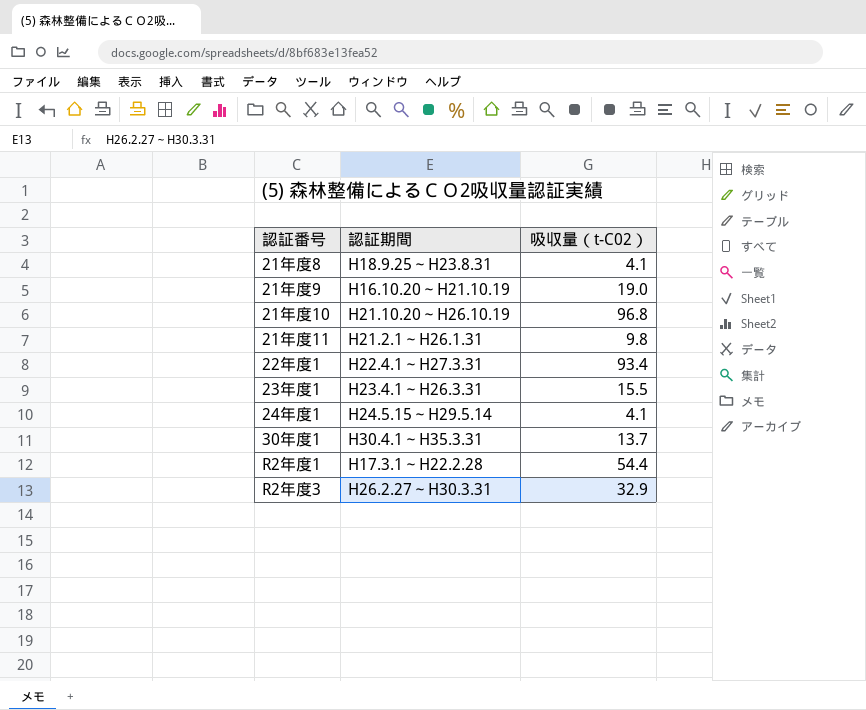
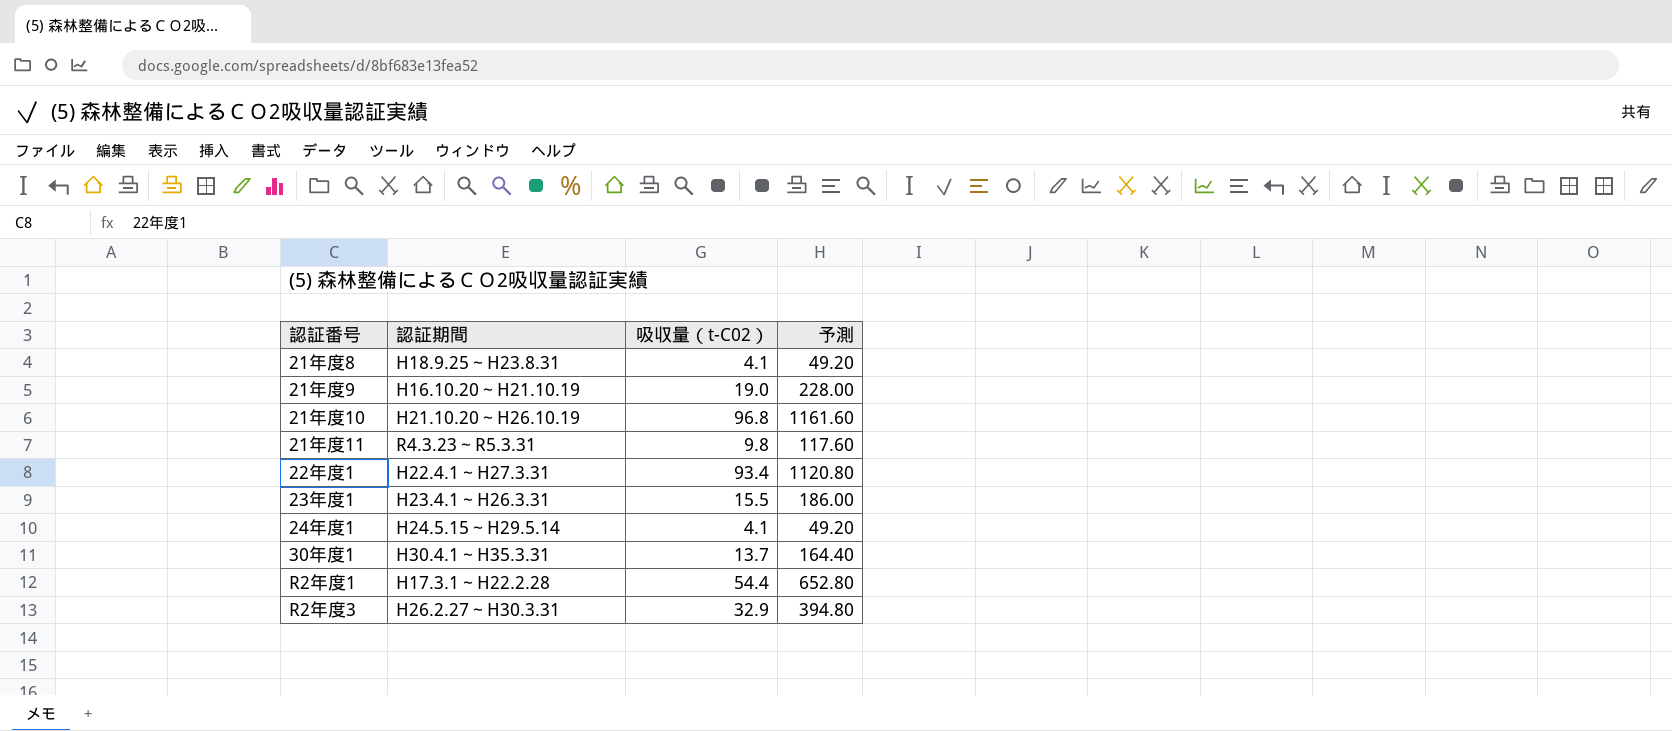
column 予測 | formula: none -> [吸収量（t-C02）] * 12
21年度11 | 認証期間: H21.2.1～H26.1.31 -> R4.3.23～R5.3.31

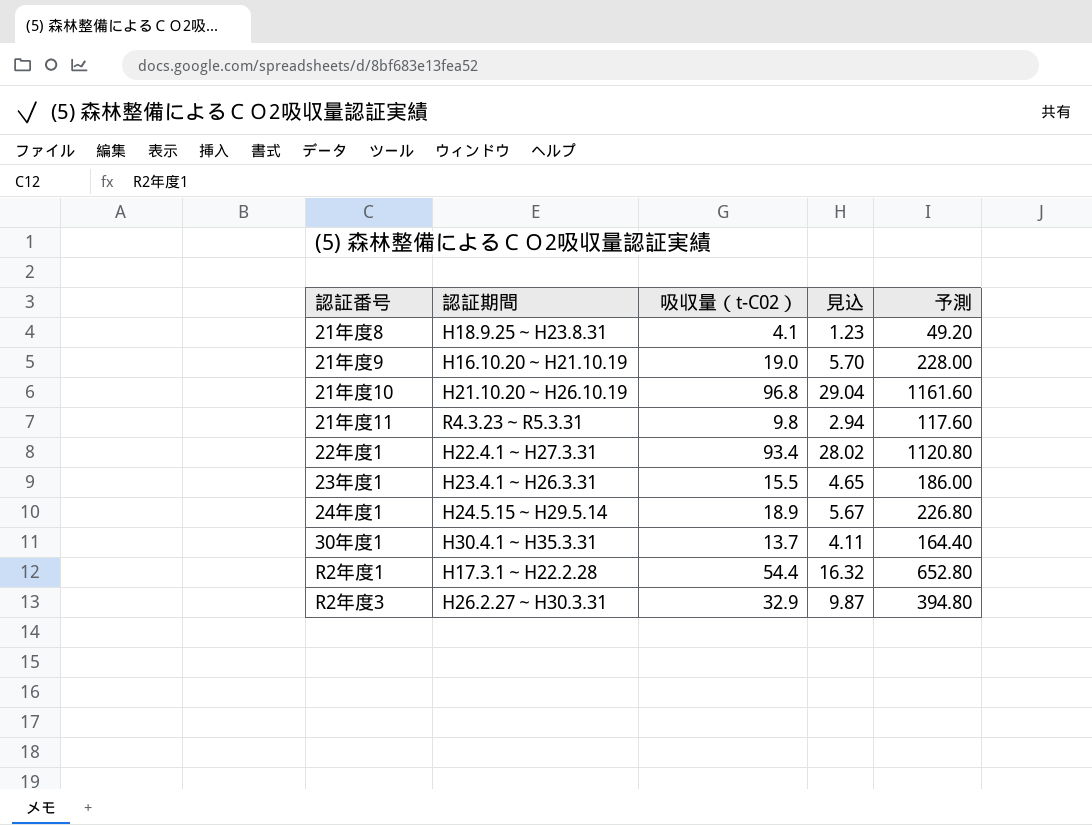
column 見込 | formula: none -> [吸収量（t-C02）] * 0.3
24年度1 | 吸収量（t-C02）: 4.1 -> 18.9
24年度1 | 予測: 49.20 -> 226.80

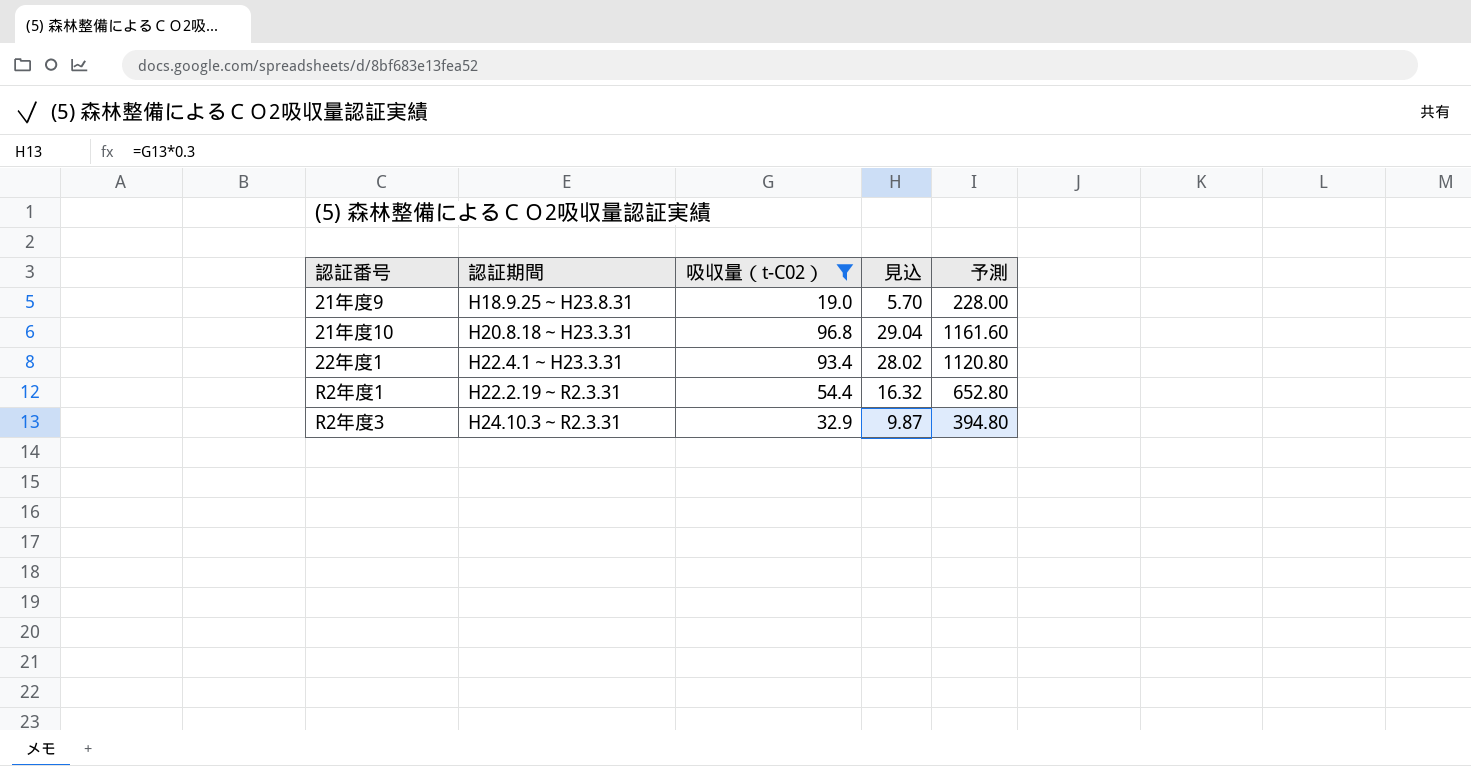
filter: none -> 吸収量（t-C02） >= 19.0
21年度9 | 認証期間: H16.10.20～H21.10.19 -> H18.9.25～H23.8.31
21年度10 | 認証期間: H21.10.20～H26.10.19 -> H20.8.18～H23.3.31
22年度1 | 認証期間: H22.4.1～H27.3.31 -> H22.4.1～H23.3.31
R2年度1 | 認証期間: H17.3.1～H22.2.28 -> H22.2.19～R2.3.31
R2年度3 | 認証期間: H26.2.27～H30.3.31 -> H24.10.3～R2.3.31

